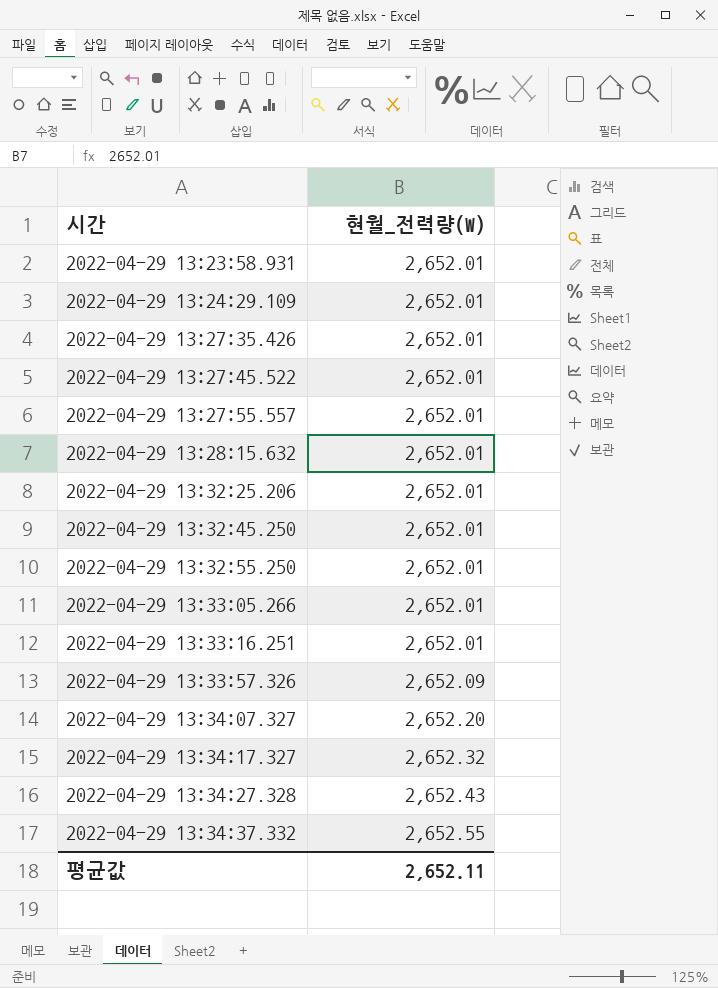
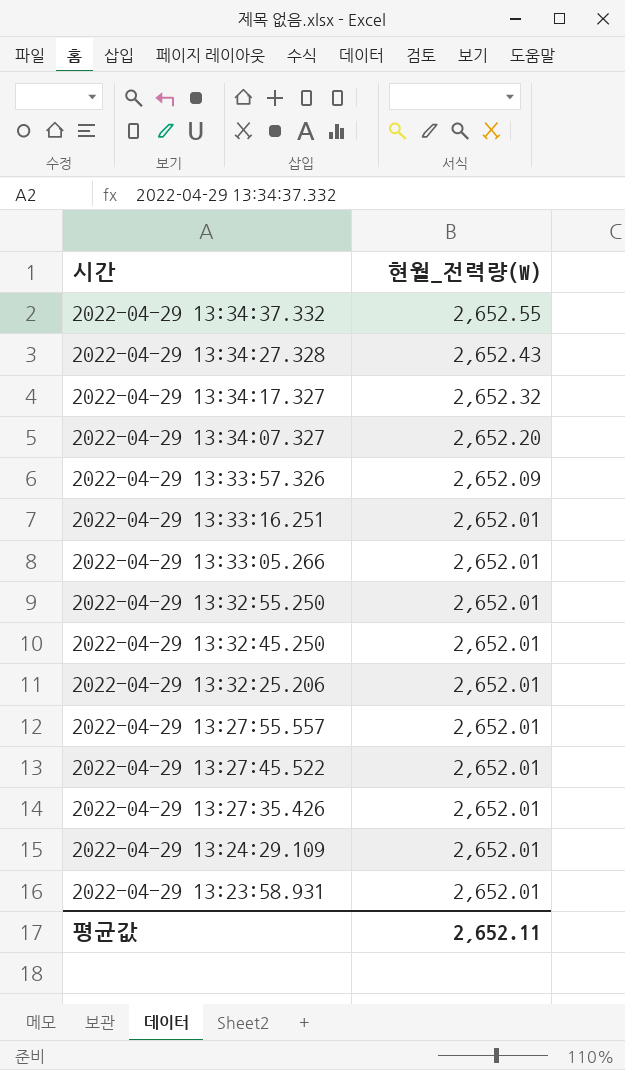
row order: 시간 ascending -> 시간 descending
row 2022-04-29 13:28:15.632: 2,652.01 -> none

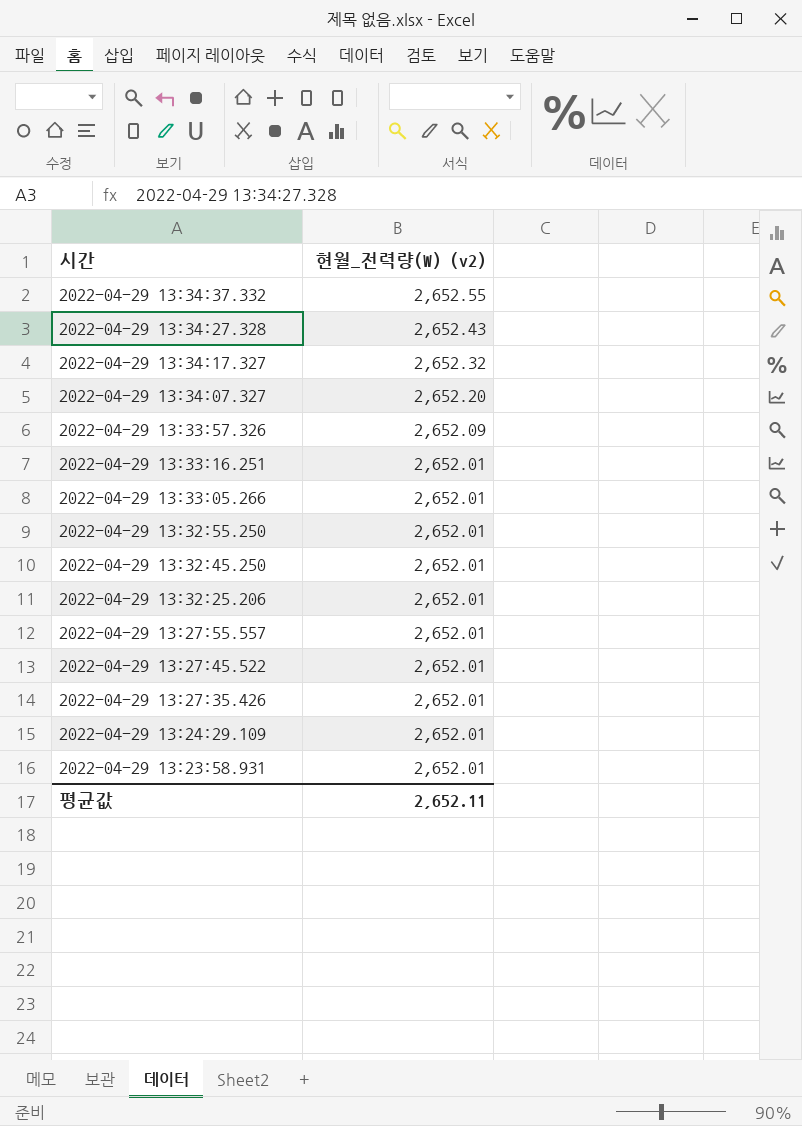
column name: 현월_전력량(W) -> 현월_전력량(W) (v2)

